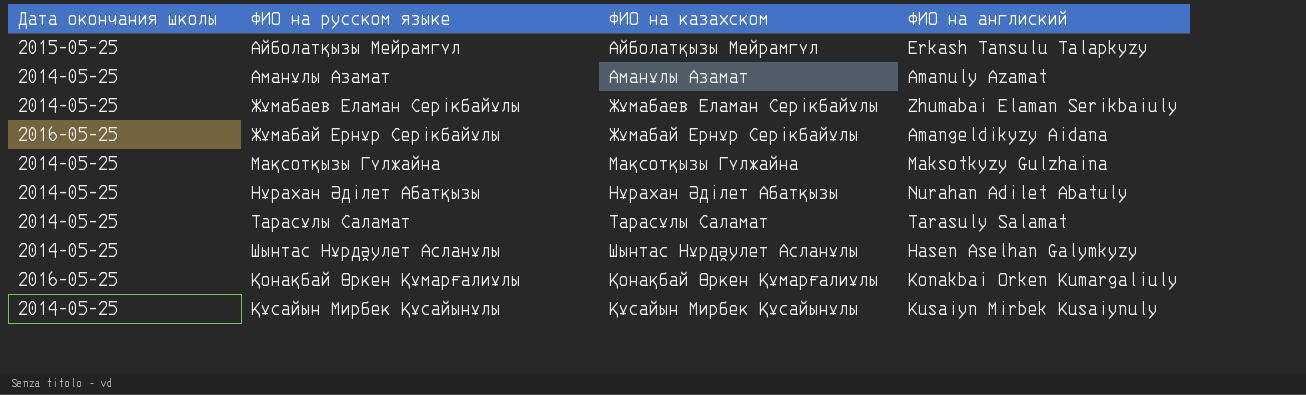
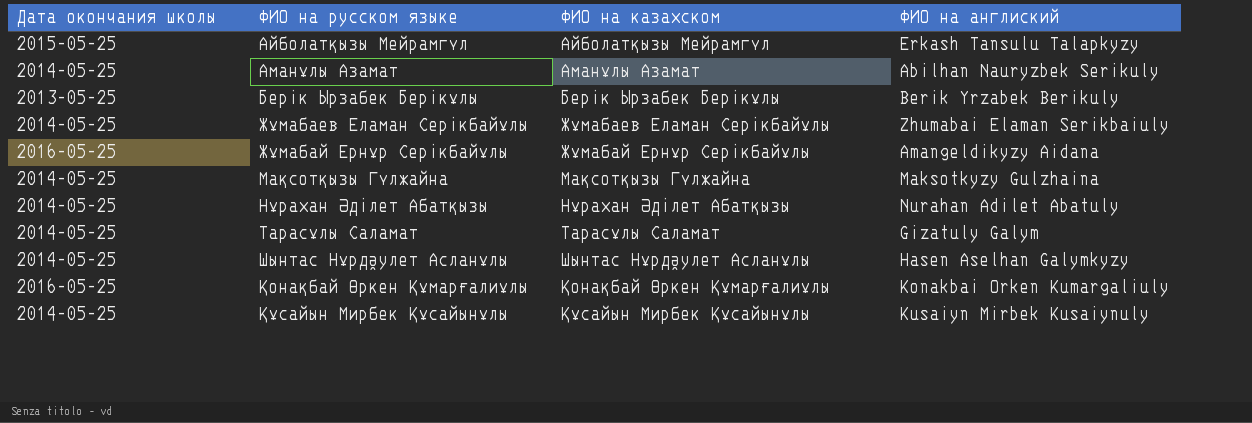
Аманұлы Азамат | ФИО на англиский: Amanuly Azamat -> Abilhan Nauryzbek Serikuly
row Берік Ырзабек Берікұлы: none -> 2013-05-25 | Берік Ырзабек Берікұлы | Berik Yrzabek Berikuly
Тарасұлы Саламат | ФИО на англиский: Tarasuly Salamat -> Gizatuly Galym

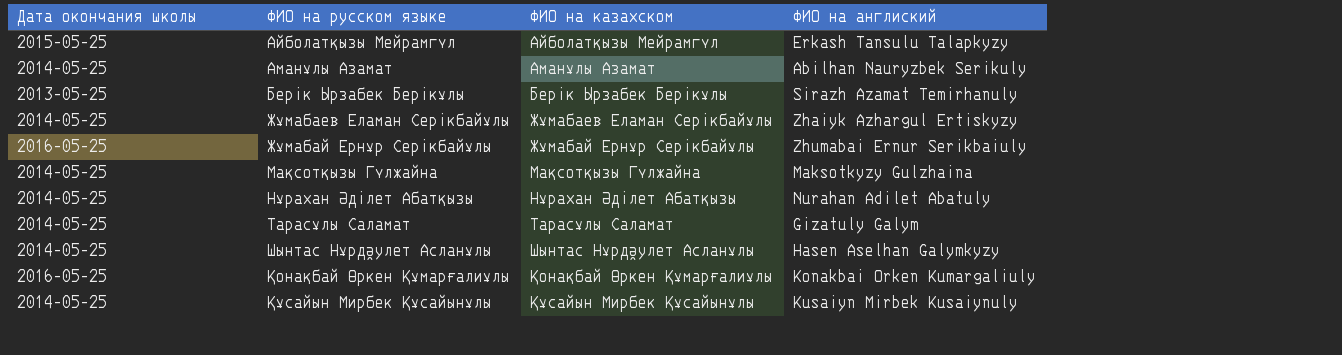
Берік Ырзабек Берікұлы | ФИО на англиский: Berik Yrzabek Berikuly -> Sirazh Azamat Temirhanuly
Жұмабаев Еламан Серікбайұлы | ФИО на англиский: Zhumabai Elaman Serikbaiuly -> Zhaiyk Azhargul Ertiskyzy
Жұмабай Ернұр Серікбайұлы | ФИО на англиский: Amangeldikyzy Aidana -> Zhumabai Ernur Serikbaiuly

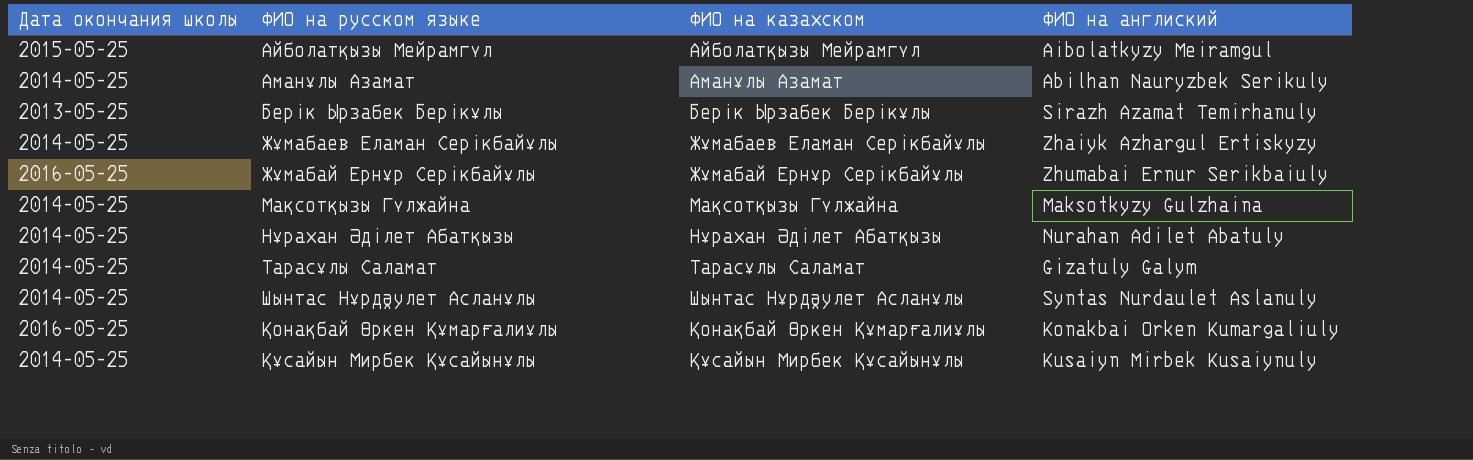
Айболатқызы Мейрамгүл | ФИО на англиский: Erkash Tansulu Talapkyzy -> Aibolatkyzy Meiramgul
Шынтас Нұрдәулет Асланұлы | ФИО на англиский: Hasen Aselhan Galymkyzy -> Syntas Nurdaulet Aslanuly

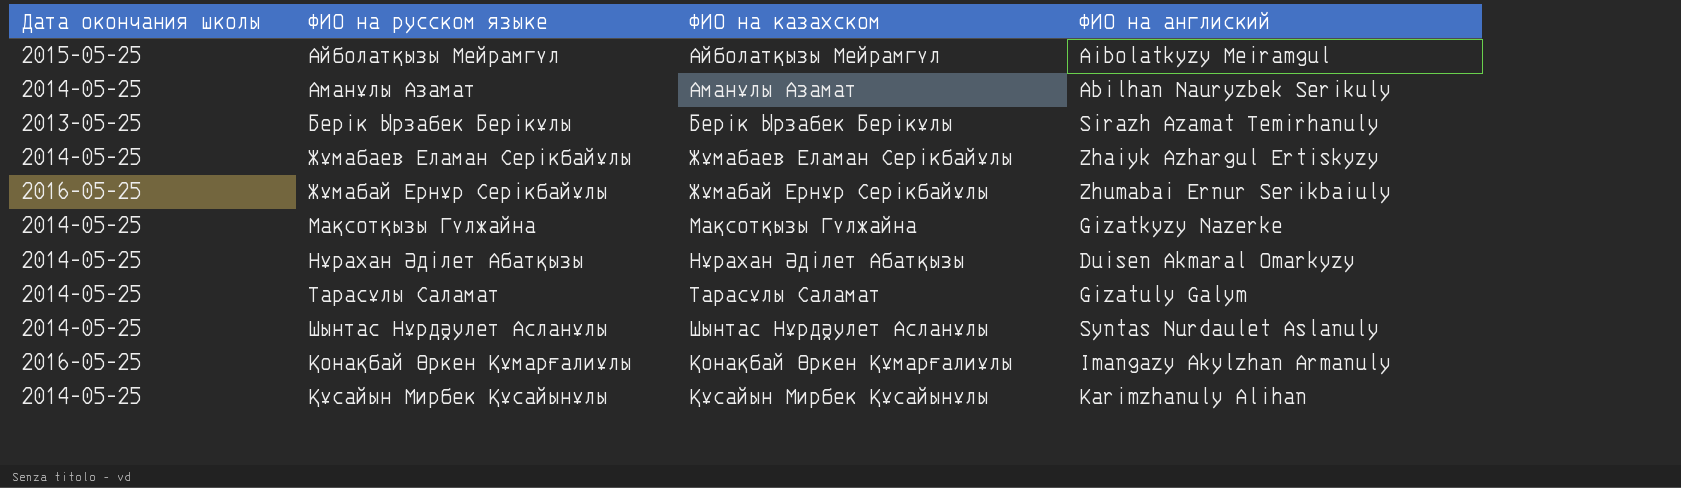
Мақсотқызы Гүлжайна | ФИО на англиский: Maksotkyzy Gulzhaina -> Gizatkyzy Nazerke
Нұрахан Әділет Абатқызы | ФИО на англиский: Nurahan Adilet Abatuly -> Duisen Akmaral Omarkyzy
Қонақбай Өркен Құмарғалиұлы | ФИО на англиский: Konakbai Orken Kumargaliuly -> Imangazy Akylzhan Armanuly
Құсайын Мирбек Құсайынұлы | ФИО на англиский: Kusaiyn Mirbek Kusaiynuly -> Karimzhanuly Alihan

